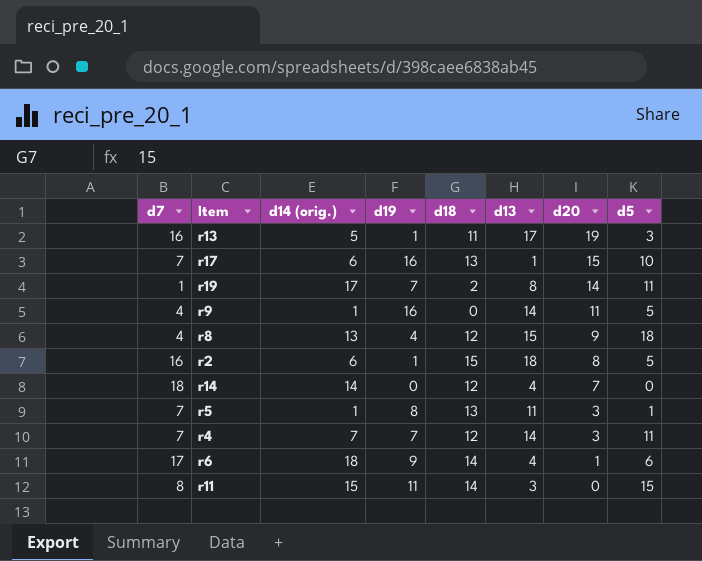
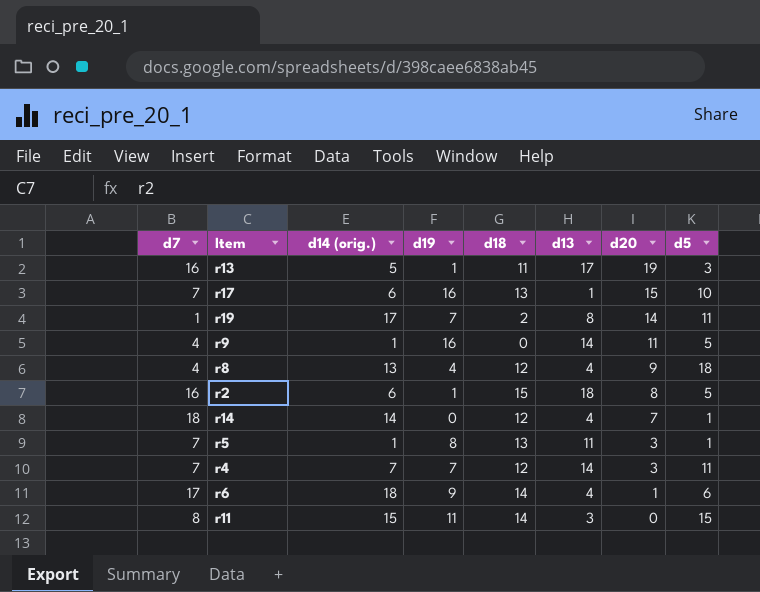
r8 | d13: 15 -> 4
r14 | d5: 0 -> 1

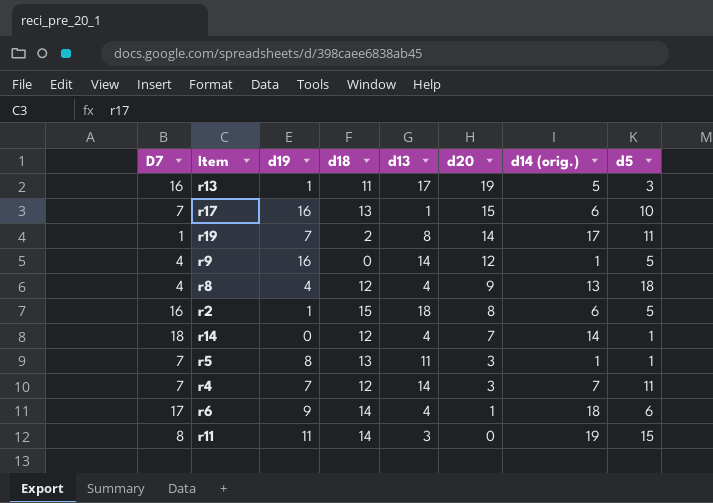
column name: d7 -> D7
column d14 (orig.) | position: 3 -> 7
r9 | d20: 11 -> 12
r11 | d14 (orig.): 15 -> 19

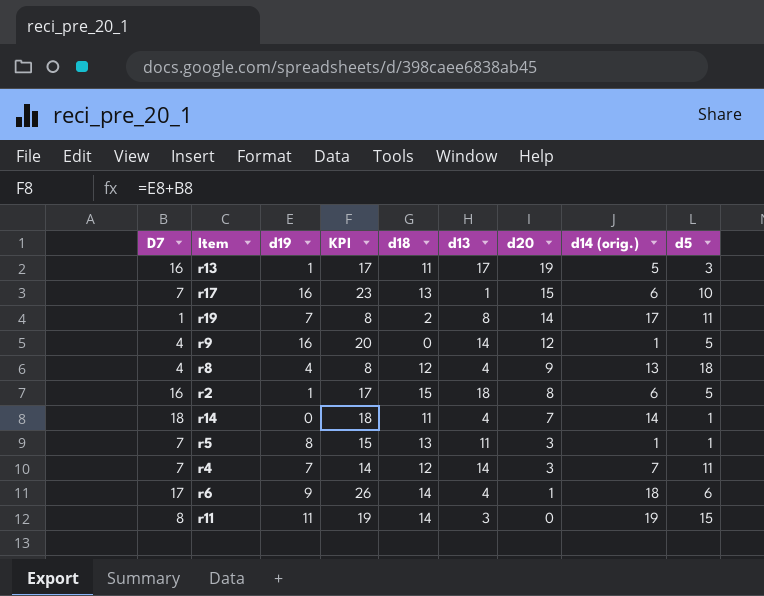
column KPI | formula: none -> [D7] + [d19]
r14 | d18: 12 -> 11

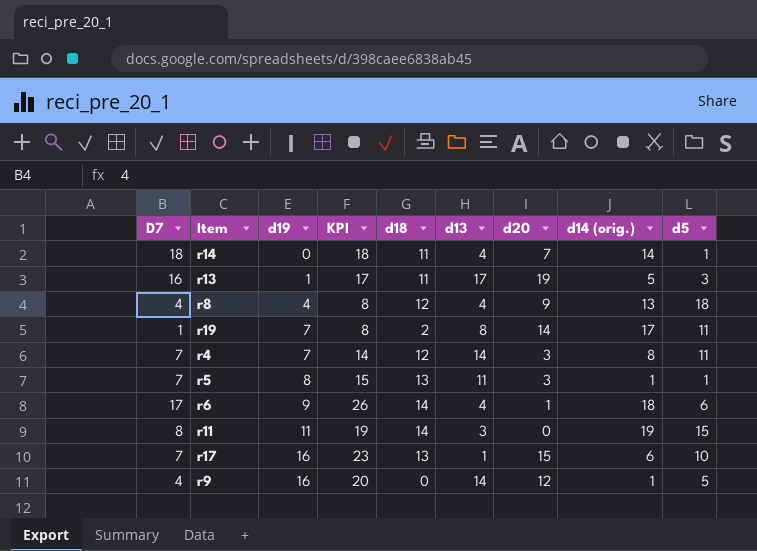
row order: d20 descending -> d19 ascending
row r2: 16 | 1 | 17 | 15 | 18 | 8 | 6 | 5 -> none
r4 | d14 (orig.): 7 -> 8

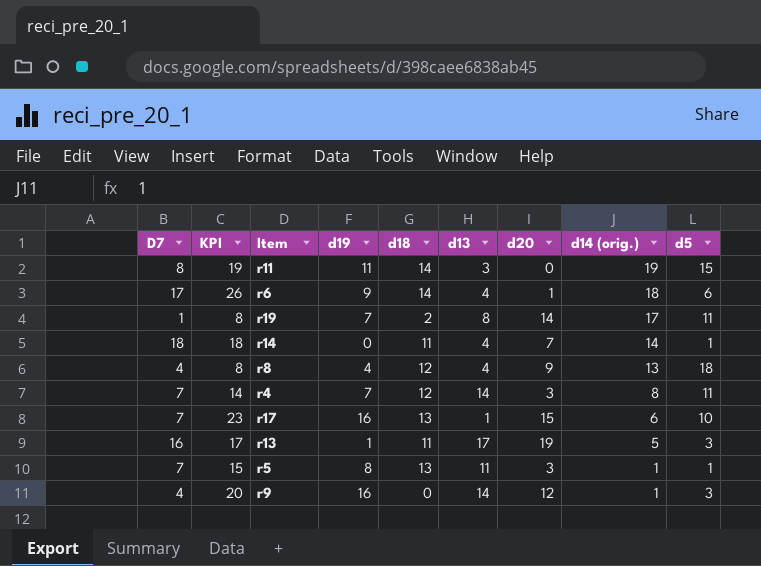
row order: d19 ascending -> d14 (orig.) descending
column KPI | position: 4 -> 2
r9 | d5: 5 -> 3

